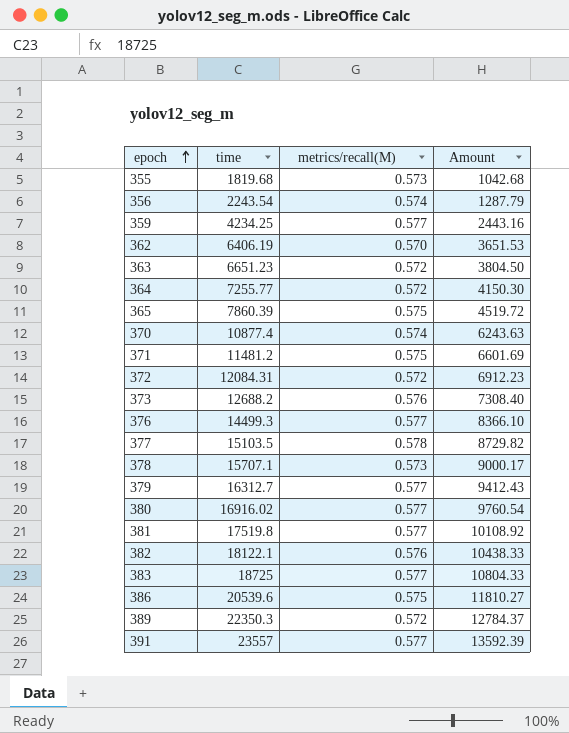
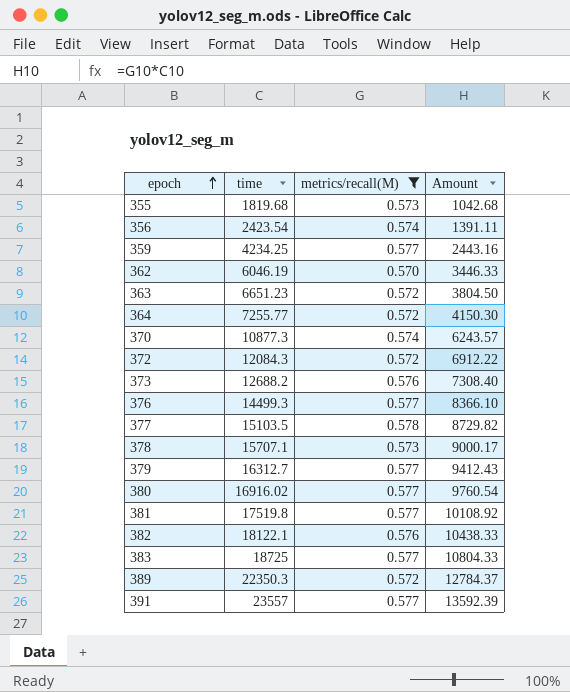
filter: none -> metrics/recall(M) != 0.575
356 | time: 2243.54 -> 2423.54
356 | Amount: 1287.79 -> 1391.11
362 | time: 6406.19 -> 6046.19
362 | Amount: 3651.53 -> 3446.33
370 | time: 10877.4 -> 10877.3
370 | Amount: 6243.63 -> 6243.57
372 | time: 12084.31 -> 12084.3
372 | Amount: 6912.23 -> 6912.22

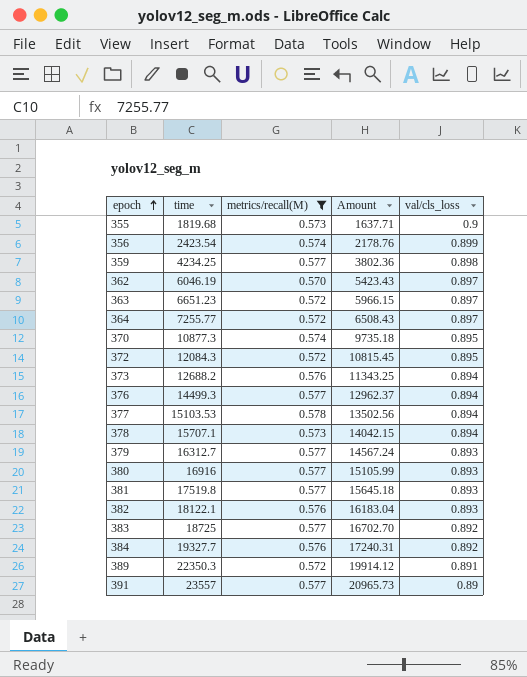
column Amount | formula: [time] * [metrics/recall(M)] -> [time] * [val/cls_loss]
column val/cls_loss | position: none -> 5
377 | time: 15103.5 -> 15103.53
380 | time: 16916.02 -> 16916
row 384: none -> 19327.7 | 0.576 | 17240.31 | 0.892

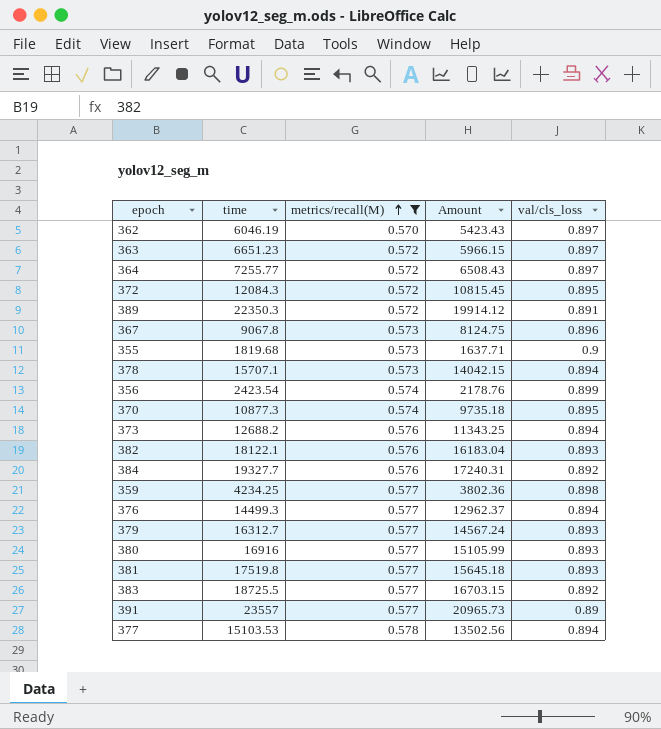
row order: epoch ascending -> metrics/recall(M) ascending
row 367: none -> 9067.8 | 0.573 | 8124.75 | 0.896
383 | time: 18725 -> 18725.5
383 | Amount: 16702.70 -> 16703.15

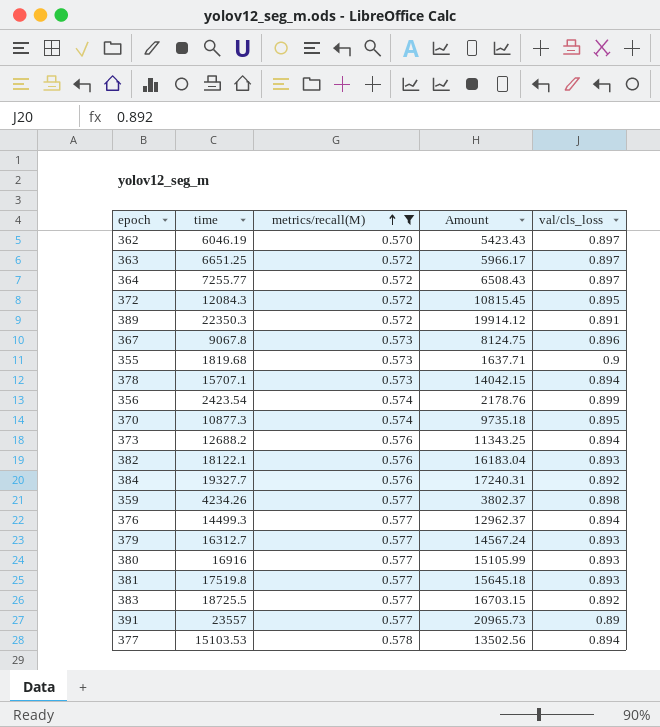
363 | time: 6651.23 -> 6651.25
363 | Amount: 5966.15 -> 5966.17
359 | time: 4234.25 -> 4234.26
359 | Amount: 3802.36 -> 3802.37

